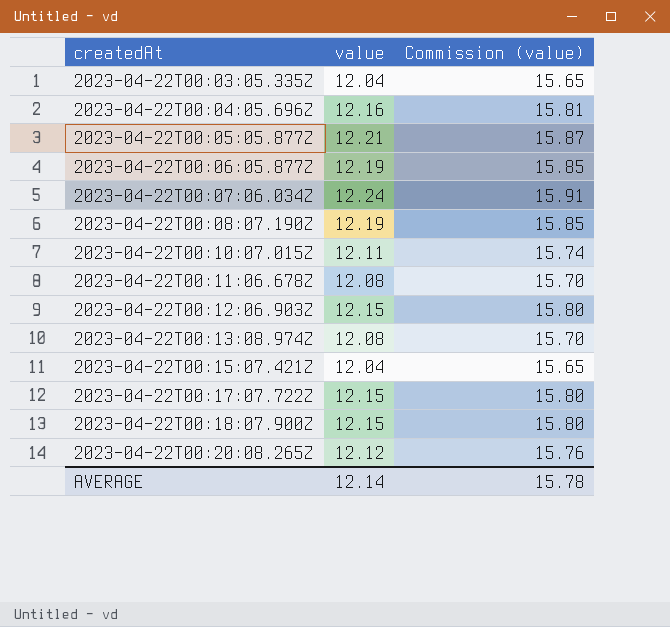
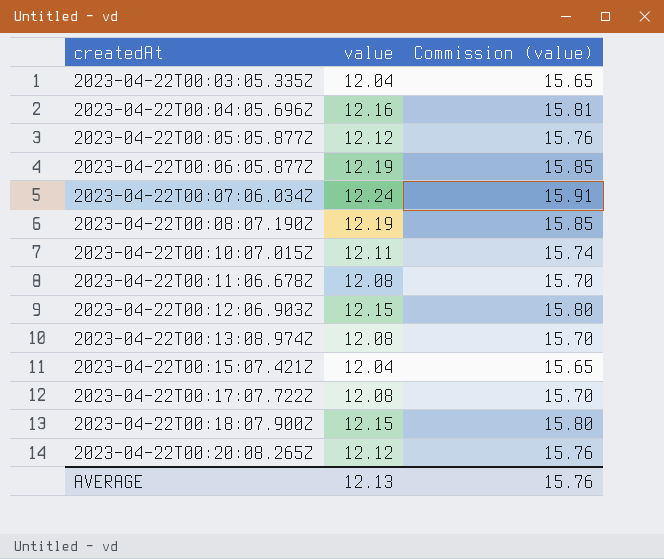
2023-04-22T00:05:05.877Z | value: 12.21 -> 12.12
2023-04-22T00:05:05.877Z | Commission (value): 15.87 -> 15.76
2023-04-22T00:17:07.722Z | value: 12.15 -> 12.08
2023-04-22T00:17:07.722Z | Commission (value): 15.80 -> 15.70
AVERAGE | value: 12.14 -> 12.13
AVERAGE | Commission (value): 15.78 -> 15.76

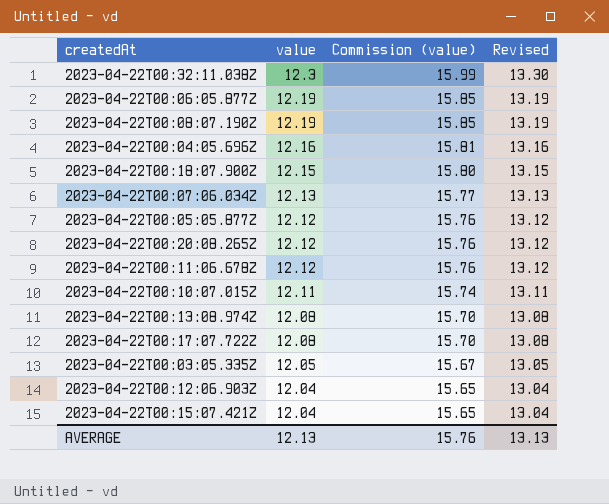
row order: createdAt ascending -> value descending
column Revised | formula: none -> [value] + 1
row 2023-04-22T00:32:11.038Z: none -> 12.3 | 15.99 | 13.30
2023-04-22T00:07:06.034Z | value: 12.24 -> 12.13
2023-04-22T00:07:06.034Z | Commission (value): 15.91 -> 15.77
2023-04-22T00:11:06.678Z | value: 12.08 -> 12.12
2023-04-22T00:11:06.678Z | Commission (value): 15.70 -> 15.76
2023-04-22T00:03:05.335Z | value: 12.04 -> 12.05
2023-04-22T00:03:05.335Z | Commission (value): 15.65 -> 15.67
2023-04-22T00:12:06.903Z | value: 12.15 -> 12.04
2023-04-22T00:12:06.903Z | Commission (value): 15.80 -> 15.65

